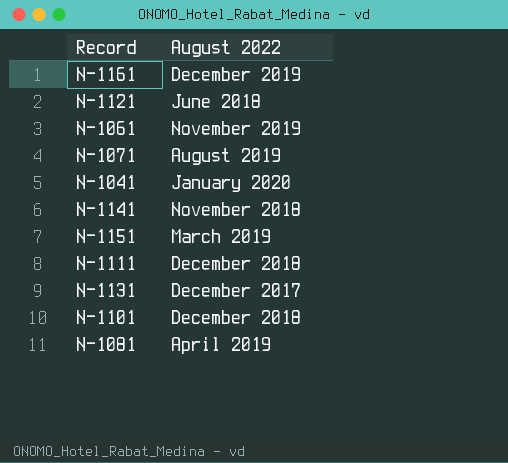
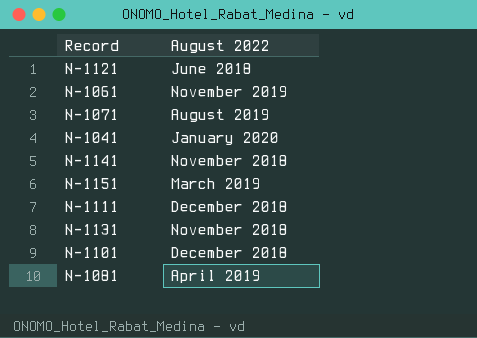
row N-1161: December 2019 -> none
N-1131 | August 2022: December 2017 -> November 2018

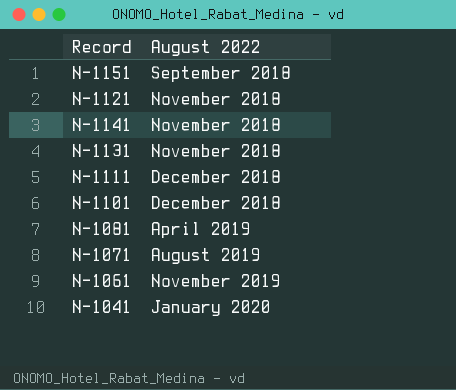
row order: none -> August 2022 ascending
N-1151 | August 2022: March 2019 -> September 2018
N-1121 | August 2022: June 2018 -> November 2018

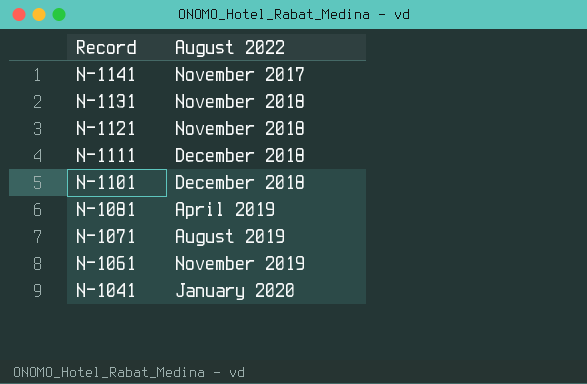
row order: August 2022 ascending -> Record descending
row N-1151: September 2018 -> none
N-1141 | August 2022: November 2018 -> November 2017

